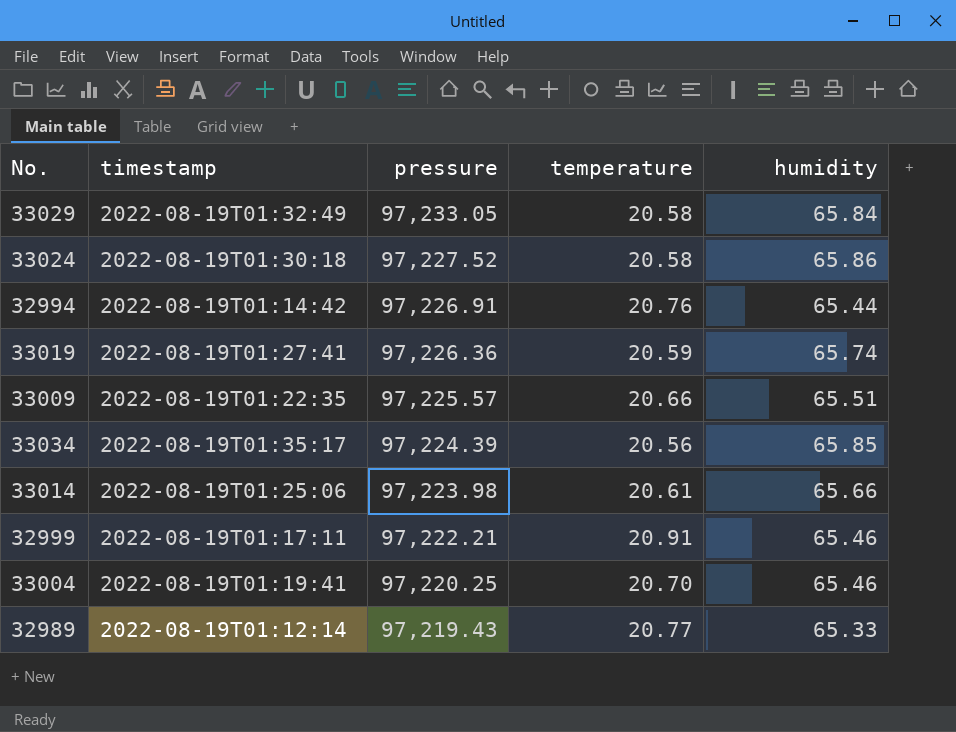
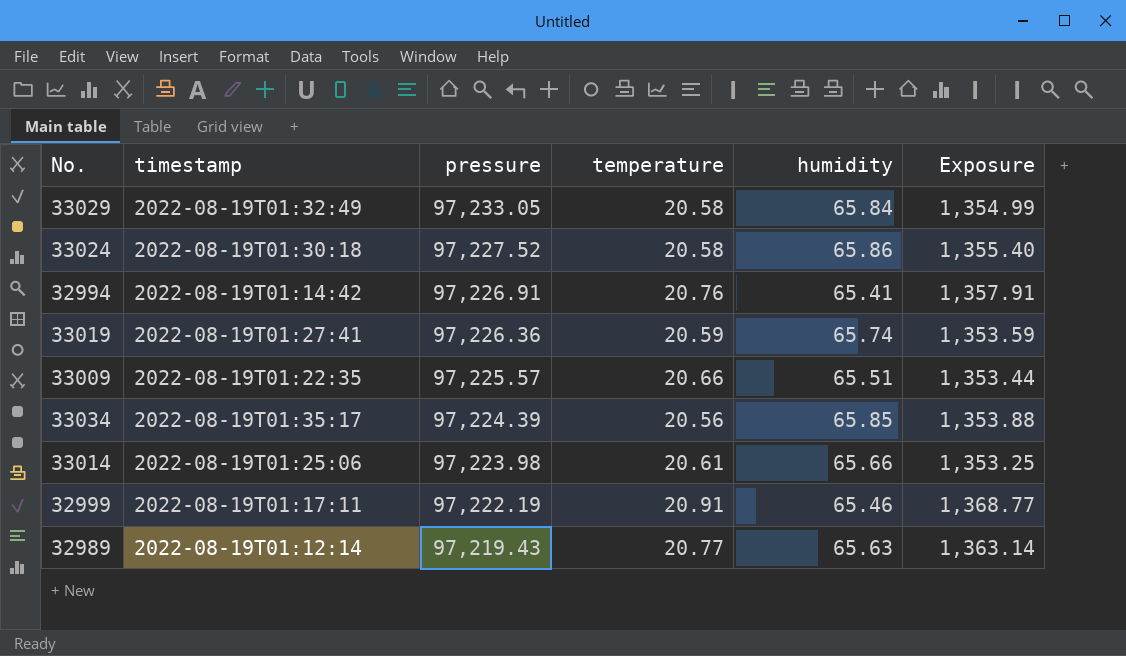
column Exposure | formula: none -> [temperature] * [humidity]
row 33004: 2022-08-19T01:19:41 | 97,220.25 | 20.70 | 65.46 -> none
32994 | humidity: 65.44 -> 65.41
32999 | pressure: 97,222.21 -> 97,222.19
32989 | humidity: 65.33 -> 65.63

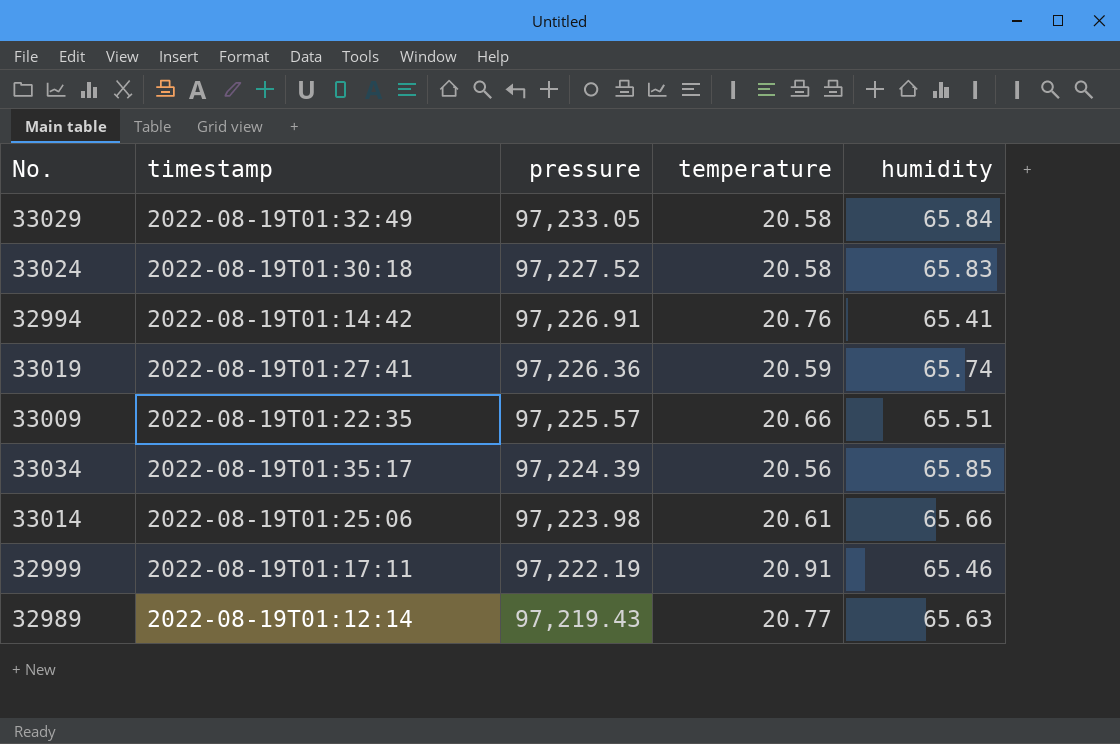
column Exposure | formula: [temperature] * [humidity] -> none
33024 | humidity: 65.86 -> 65.83

